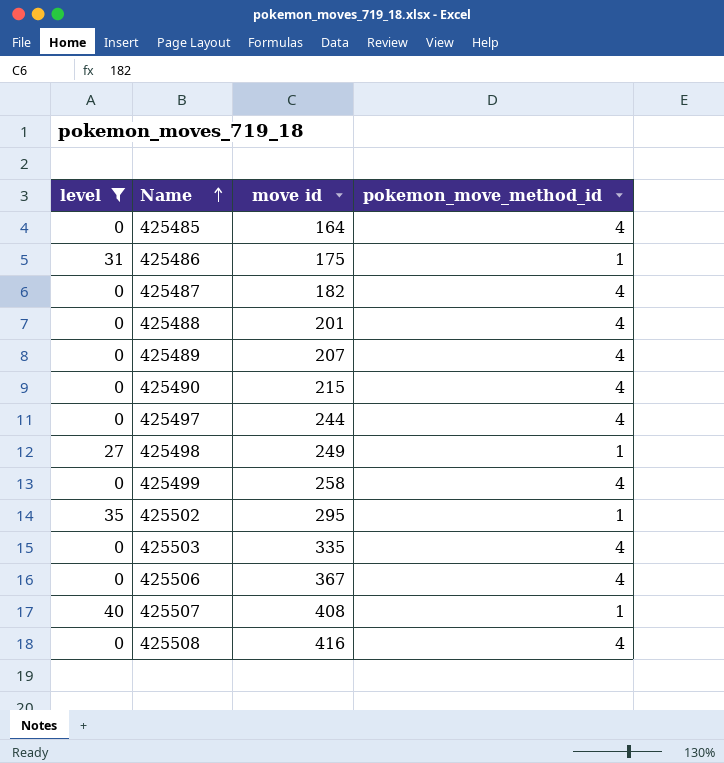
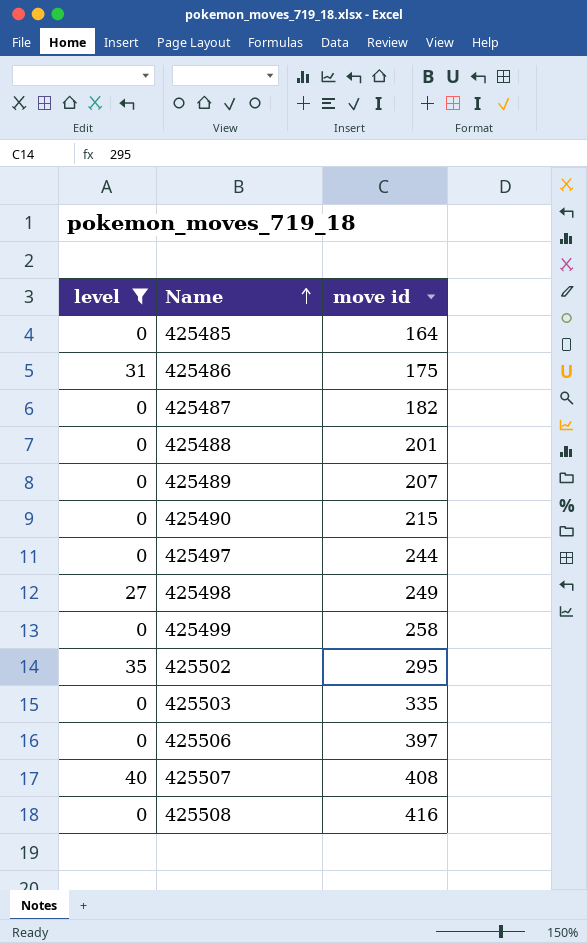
column pokemon_move_method_id | position: 4 -> none
425506 | move id: 367 -> 397

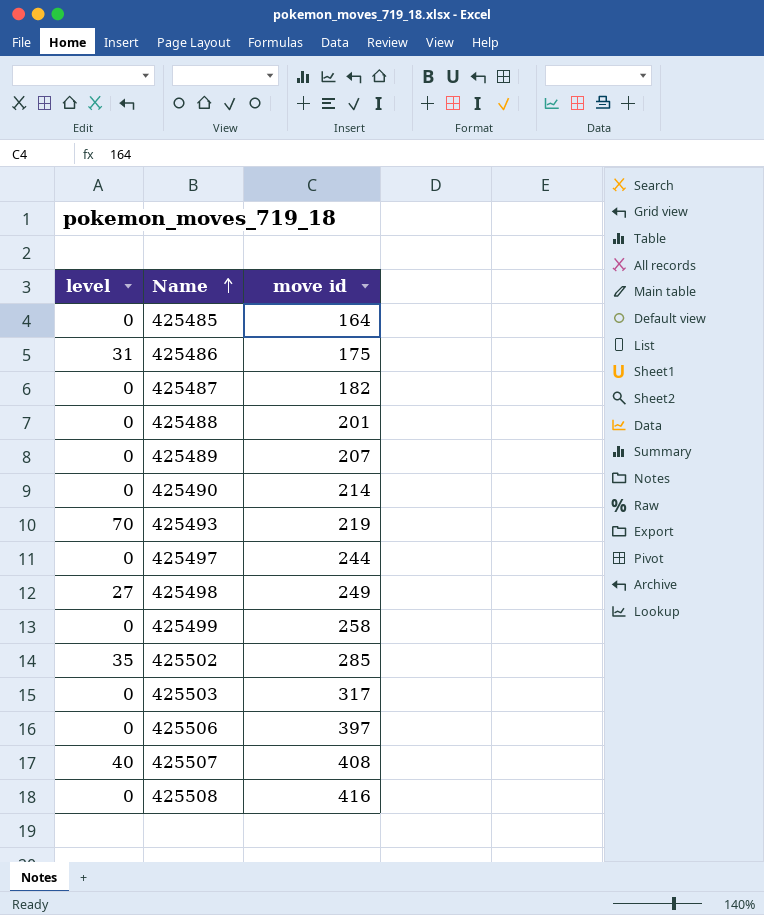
filter: level != 70 -> none
425490 | move id: 215 -> 214
425502 | move id: 295 -> 285
425503 | move id: 335 -> 317

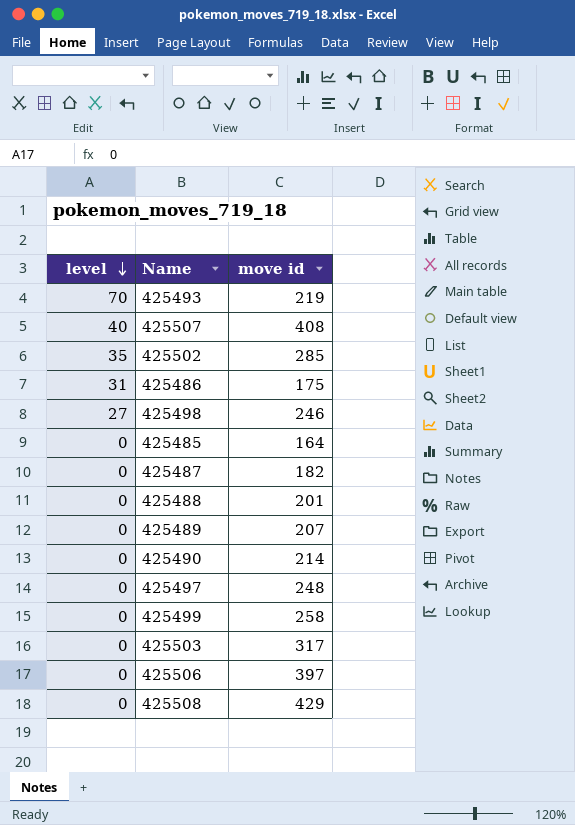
row order: Name ascending -> level descending
425498 | move id: 249 -> 246
425497 | move id: 244 -> 248
425508 | move id: 416 -> 429

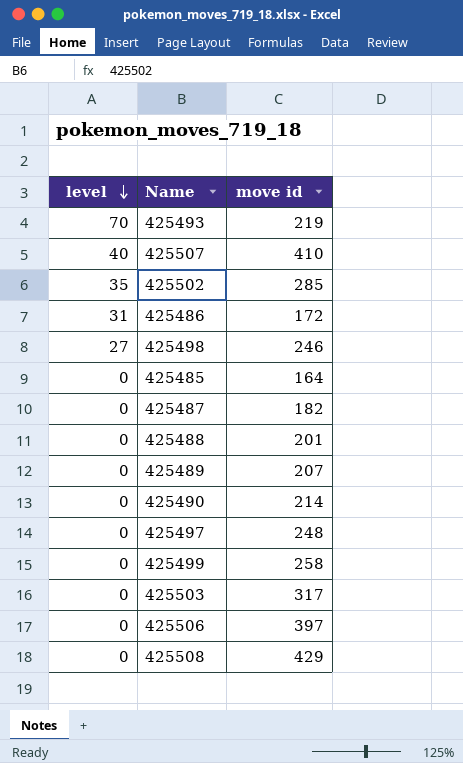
425507 | move id: 408 -> 410
425486 | move id: 175 -> 172

